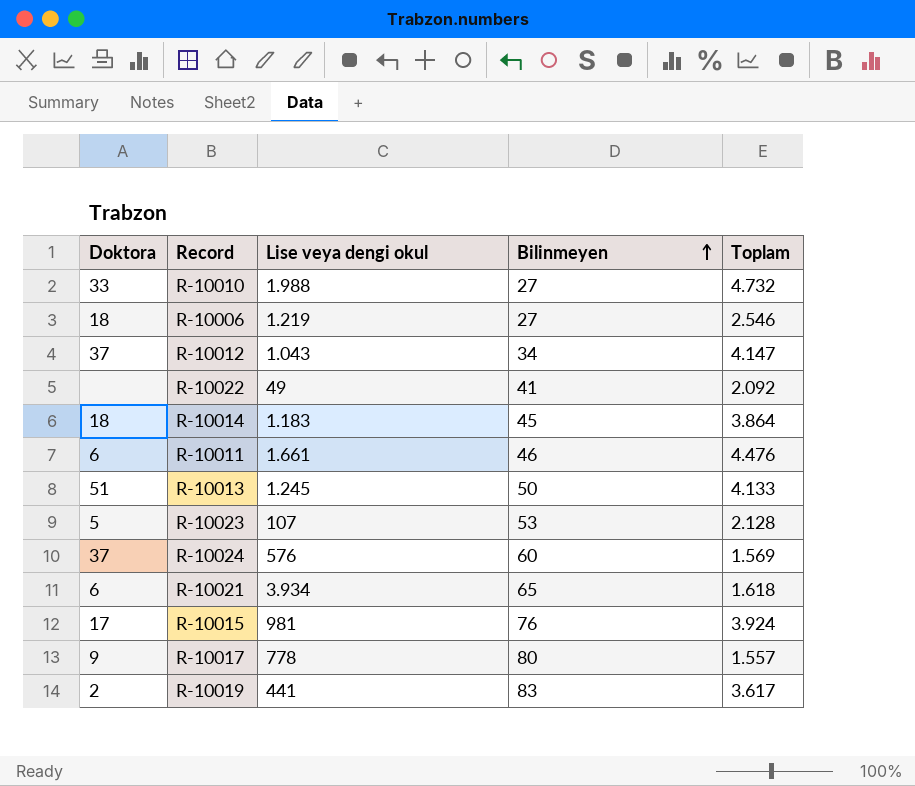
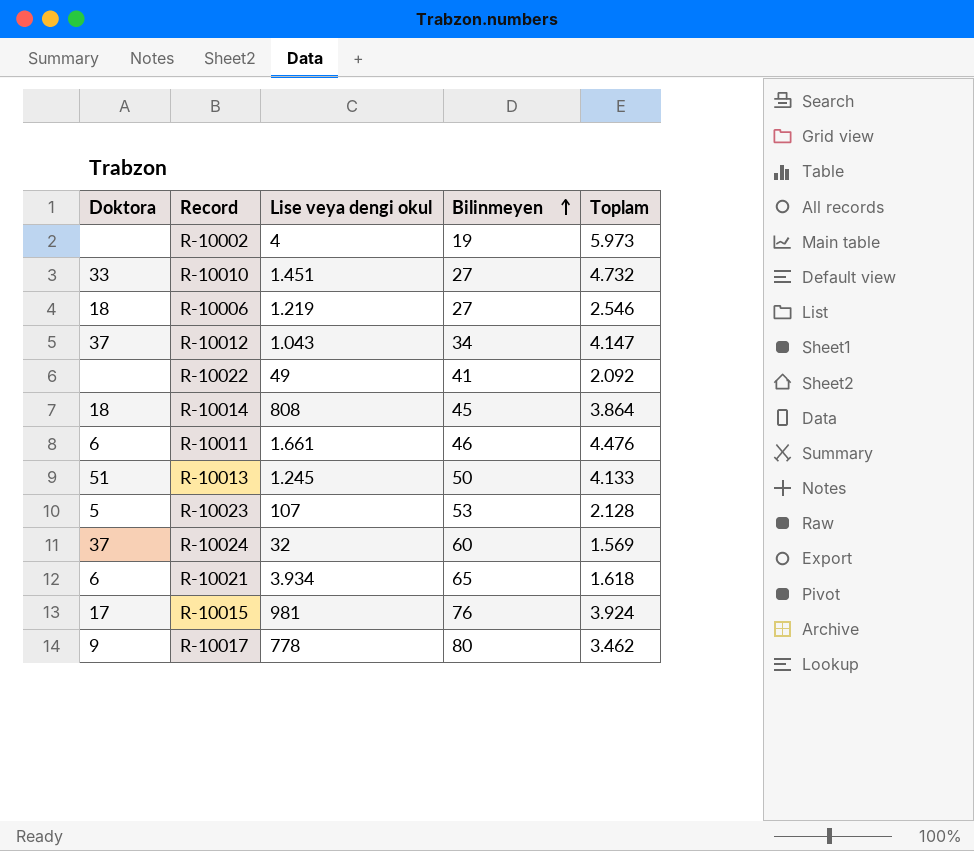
row R-10019: 2 | 441 | 83 | 3.617 -> none
row R-10002: none -> none | 4 | 19 | 5.973
R-10010 | Lise veya dengi okul: 1.988 -> 1.451
R-10014 | Lise veya dengi okul: 1.183 -> 808
R-10024 | Lise veya dengi okul: 576 -> 32
R-10017 | Toplam: 1.557 -> 3.462

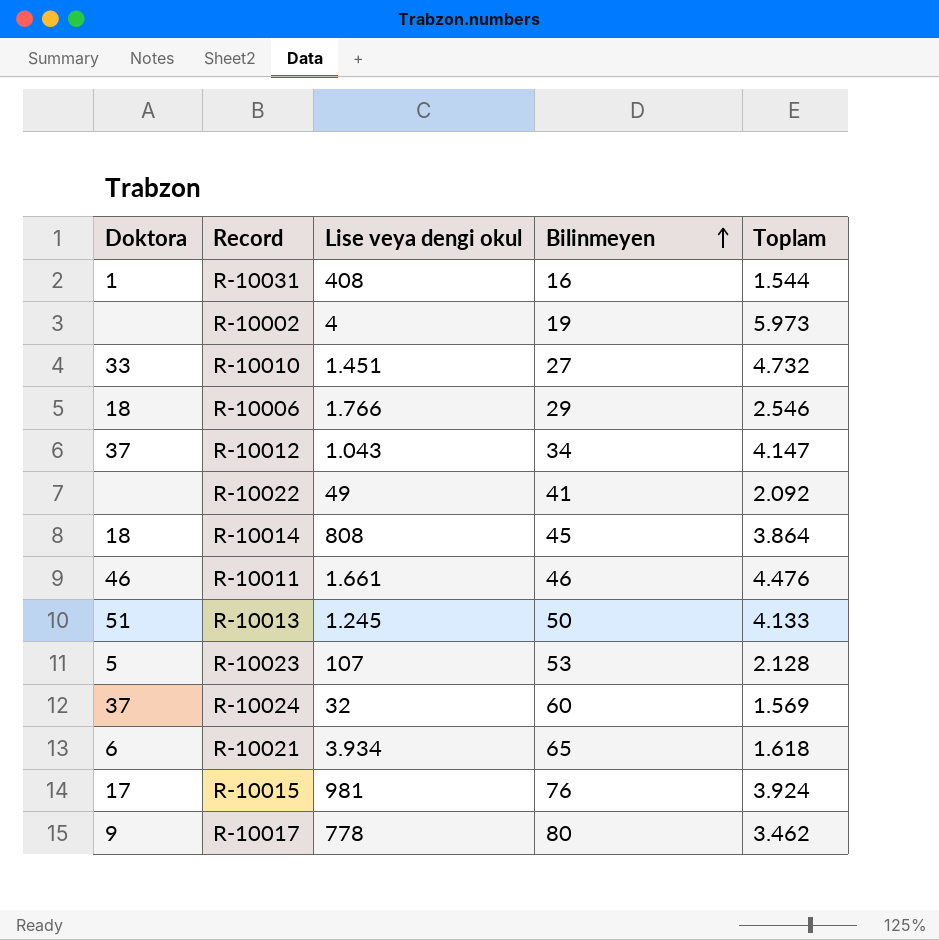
row R-10031: none -> 1 | 408 | 16 | 1.544
R-10006 | Lise veya dengi okul: 1.219 -> 1.766
R-10006 | Bilinmeyen: 27 -> 29
R-10011 | Doktora: 6 -> 46

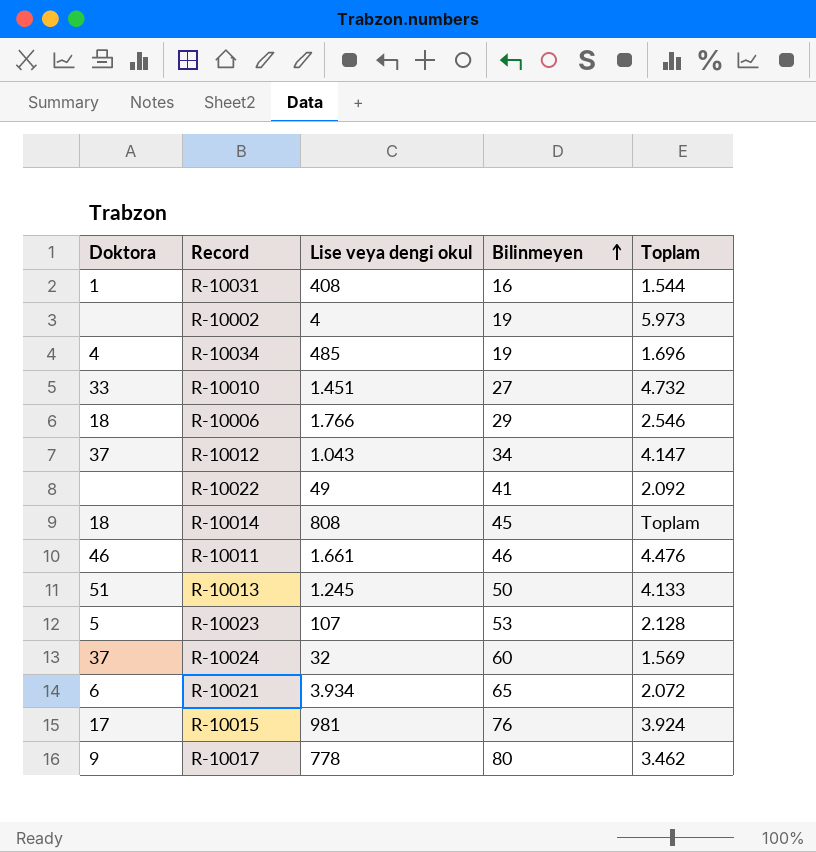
row R-10034: none -> 4 | 485 | 19 | 1.696
R-10014 | Toplam: 3.864 -> Toplam
R-10021 | Toplam: 1.618 -> 2.072

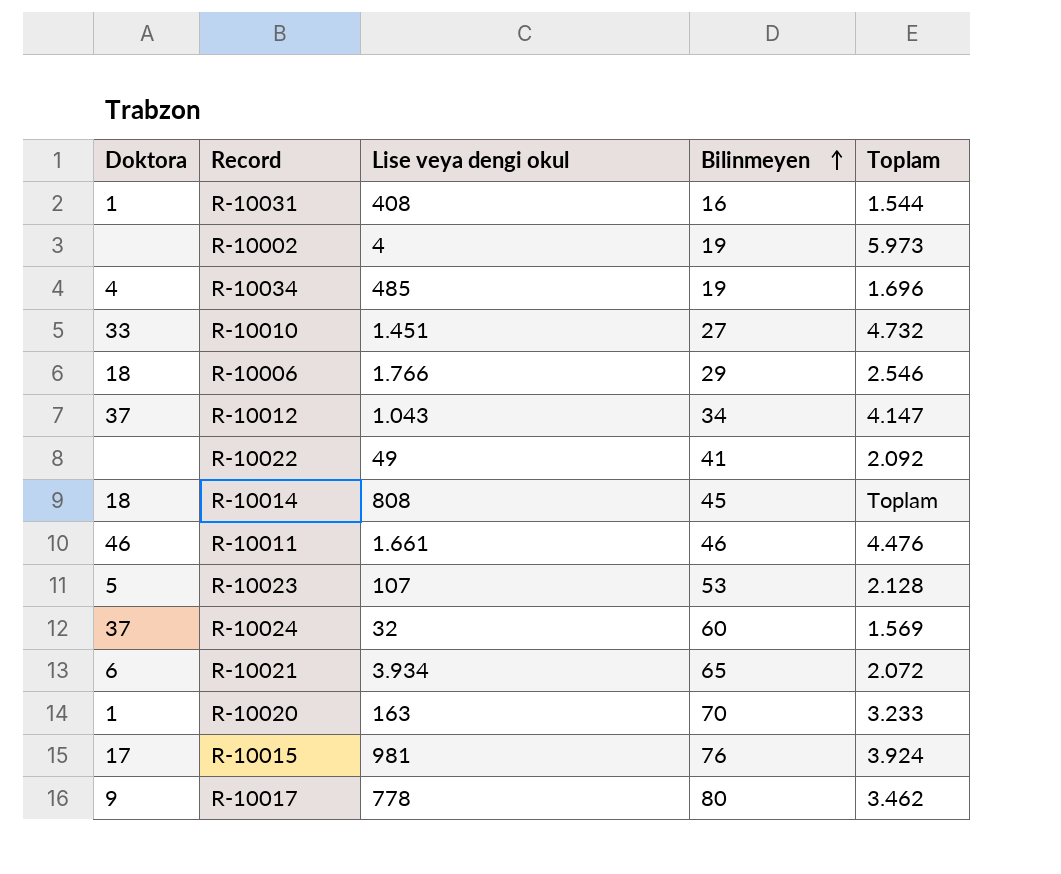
row R-10013: 51 | 1.245 | 50 | 4.133 -> none
row R-10020: none -> 1 | 163 | 70 | 3.233

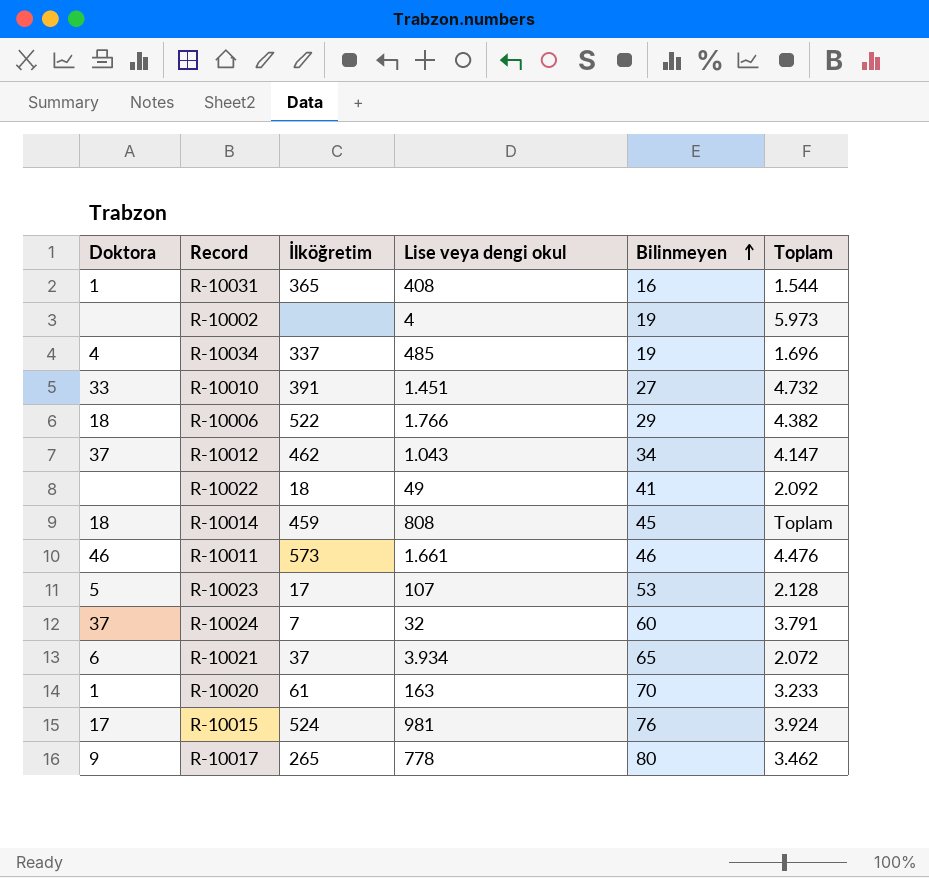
column İlköğretim | position: none -> 3
R-10006 | Toplam: 2.546 -> 4.382
R-10024 | Toplam: 1.569 -> 3.791

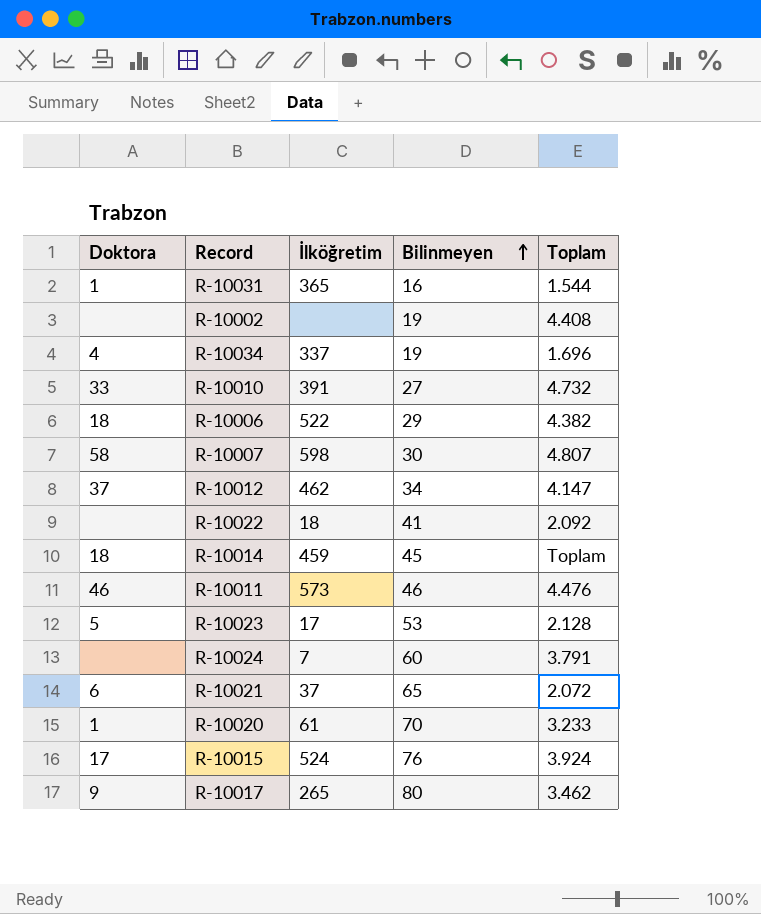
column Lise veya dengi okul | position: 4 -> none
R-10002 | Toplam: 5.973 -> 4.408
row R-10007: none -> 58 | 598 | 30 | 4.807
R-10024 | Doktora: 37 -> none

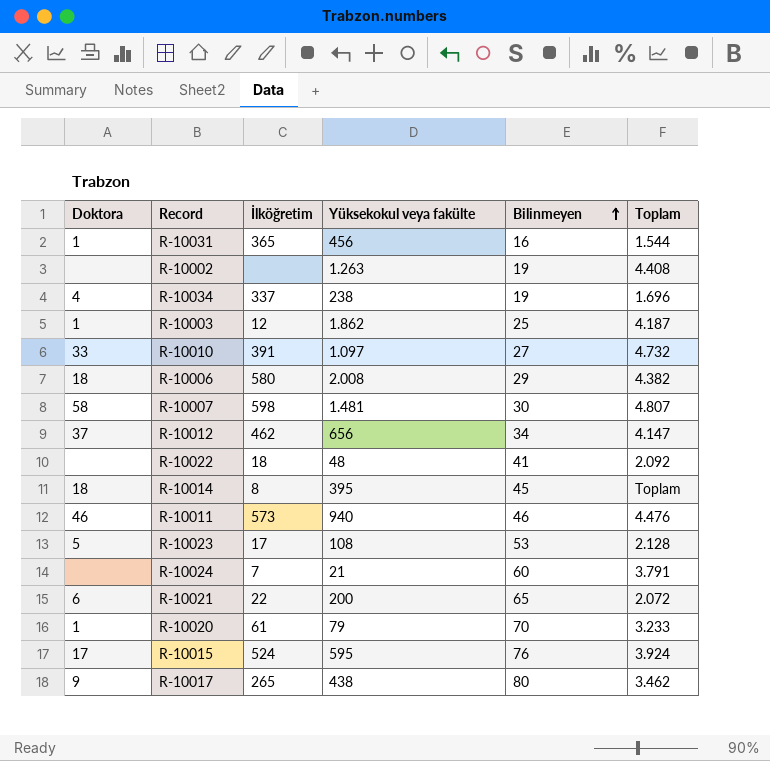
column Yüksekokul veya fakülte | position: none -> 4
row R-10003: none -> 1 | 12 | 1.862 | 25 | 4.187
R-10006 | İlköğretim: 522 -> 580
R-10014 | İlköğretim: 459 -> 8
R-10021 | İlköğretim: 37 -> 22

